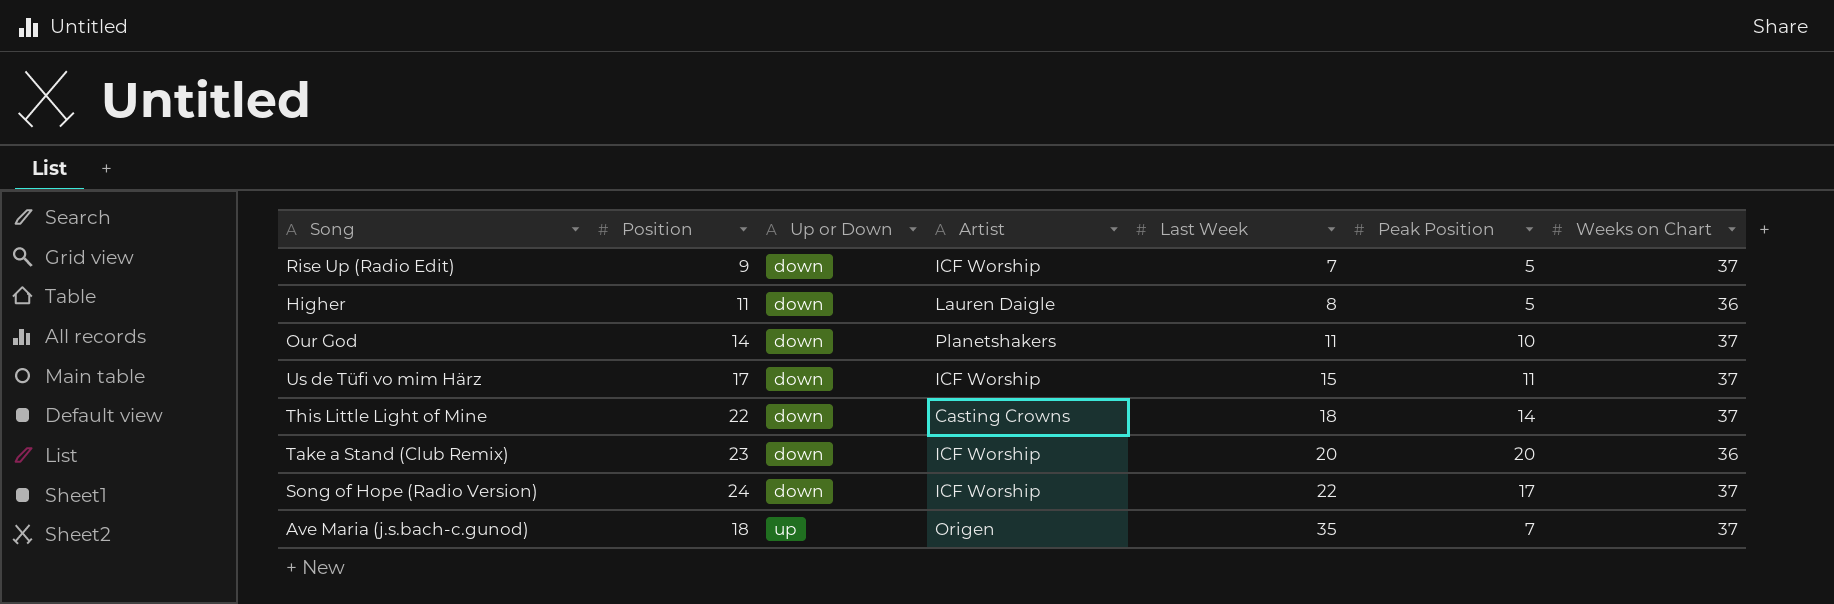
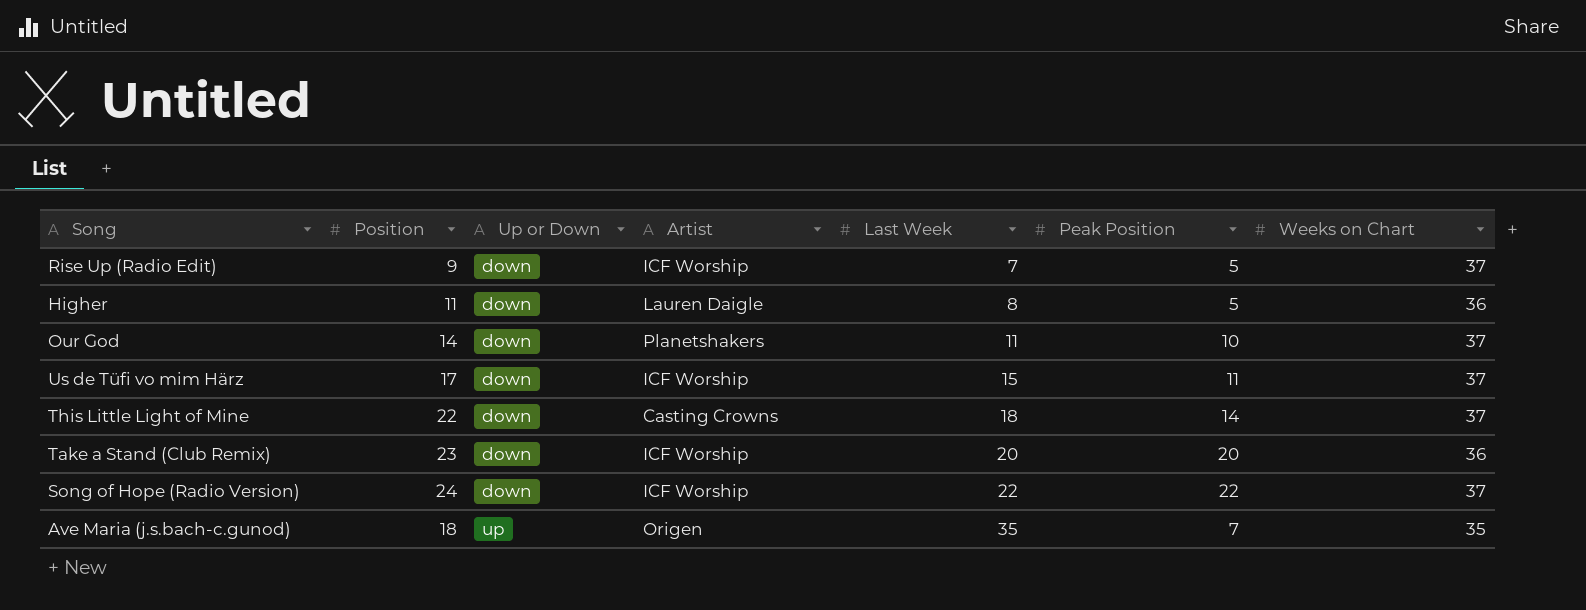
Song of Hope (Radio Version) | Peak Position: 17 -> 22
Ave Maria (j.s.bach-c.gunod) | Weeks on Chart: 37 -> 35

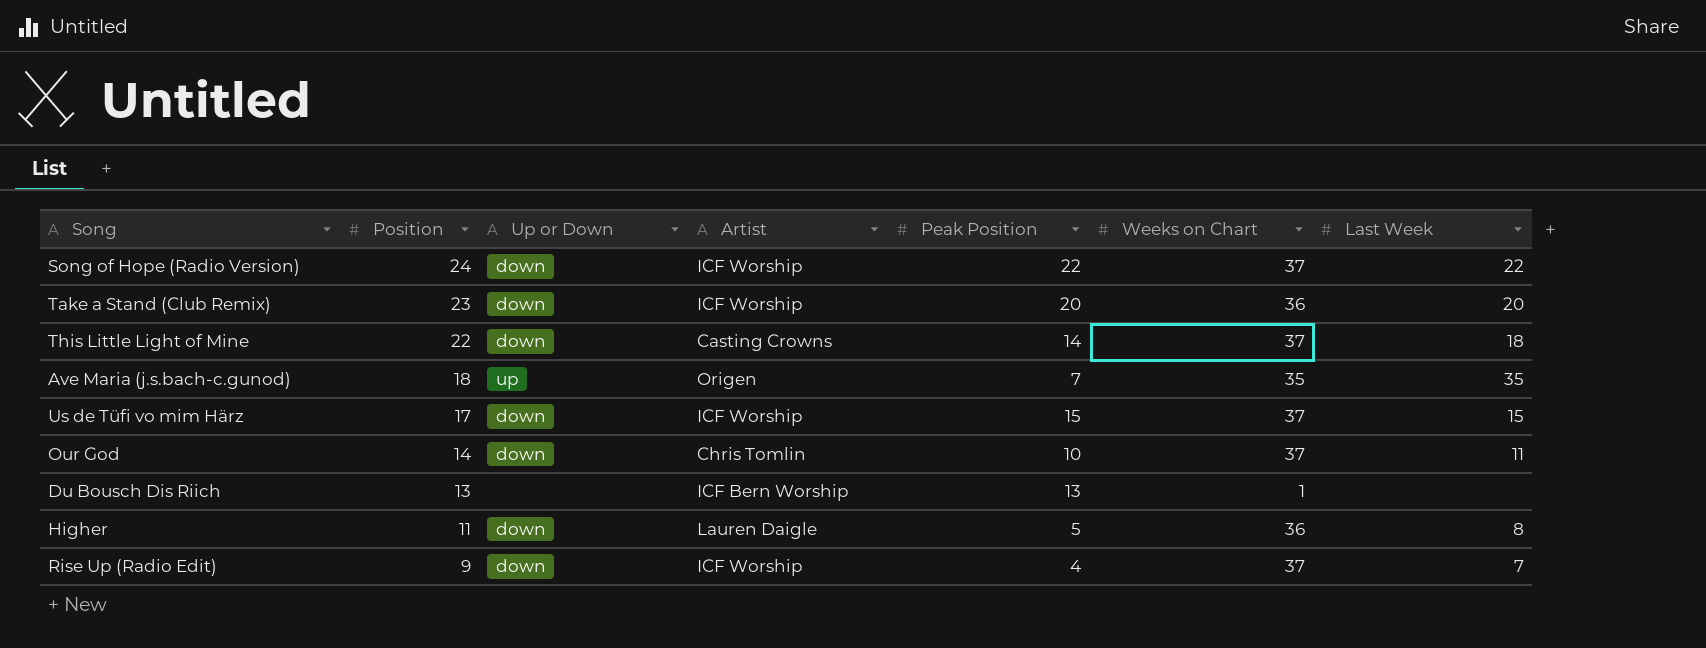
row order: Up or Down ascending -> Position descending
column Last Week | position: 5 -> 7
Us de Tüfi vo mim Härz | Peak Position: 11 -> 15
Our God | Artist: Planetshakers -> Chris Tomlin
row Du Bousch Dis Riich: none -> 13 | none | ICF Bern Worship | 13 | 1 | none
Rise Up (Radio Edit) | Peak Position: 5 -> 4

